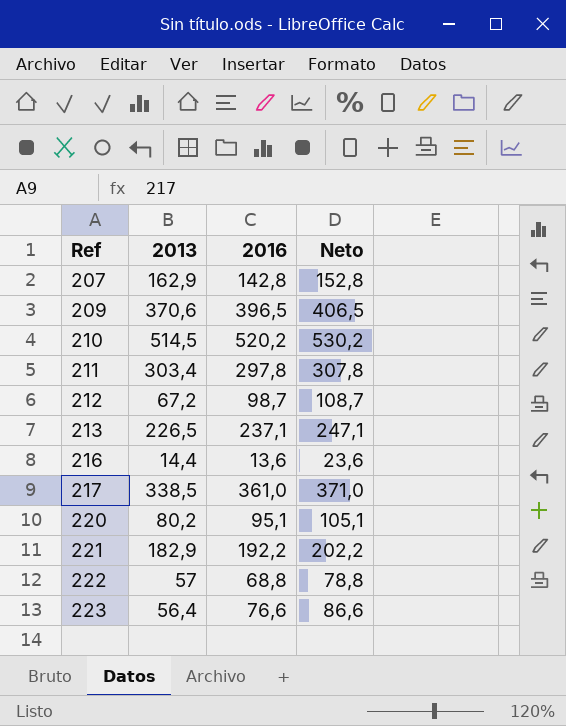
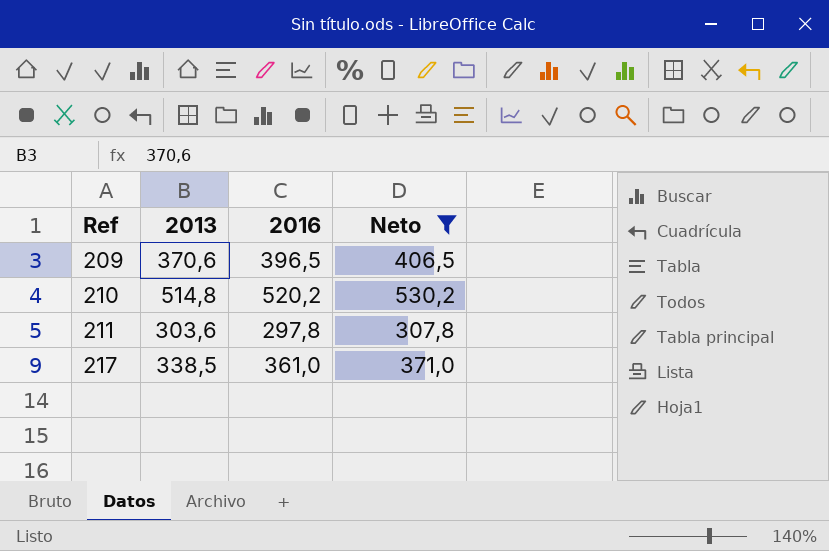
filter: none -> Neto >= 307,8
210 | 2013: 514,5 -> 514,8
211 | 2013: 303,4 -> 303,6

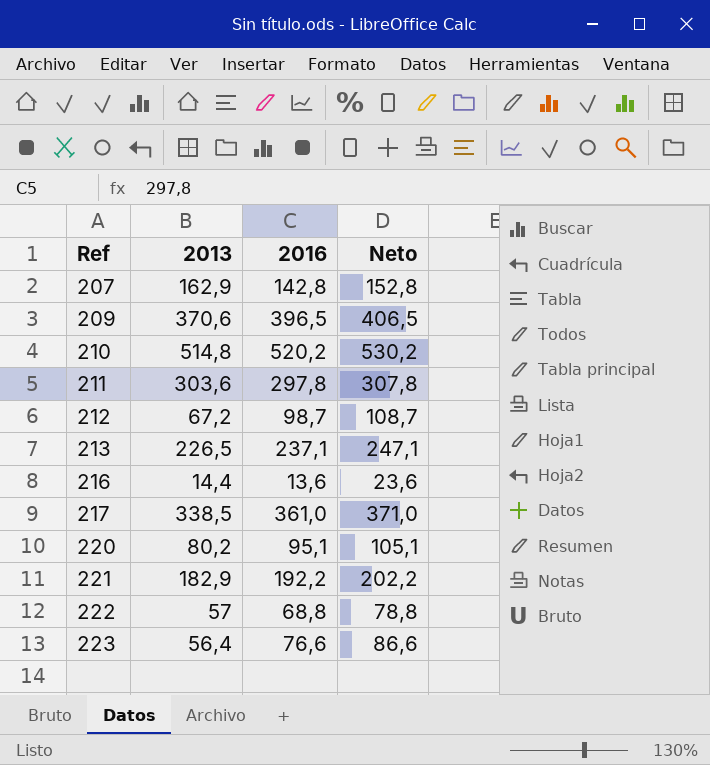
filter: Neto >= 307,8 -> none

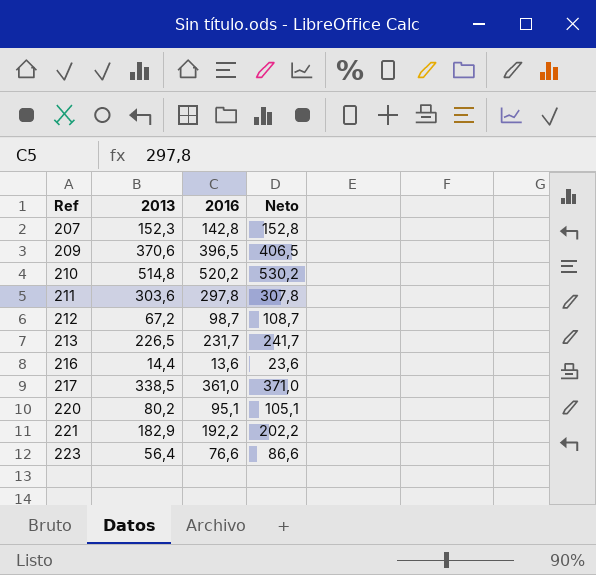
row 222: 57 | 68,8 | 78,8 -> none
207 | 2013: 162,9 -> 152,3
213 | 2016: 237,1 -> 231,7
213 | Neto: 247,1 -> 241,7

